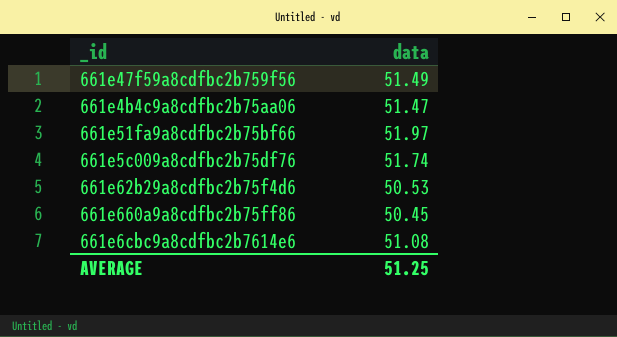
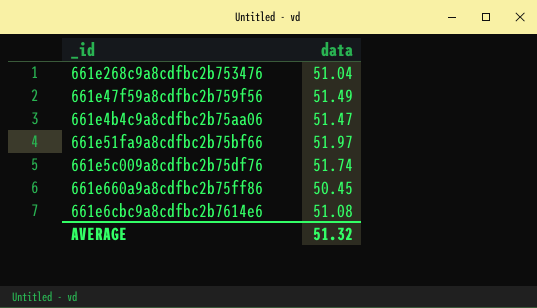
row 661e62b29a8cdfbc2b75f4d6: 50.53 -> none
row 661e268c9a8cdfbc2b753476: none -> 51.04
AVERAGE | data: 51.25 -> 51.32

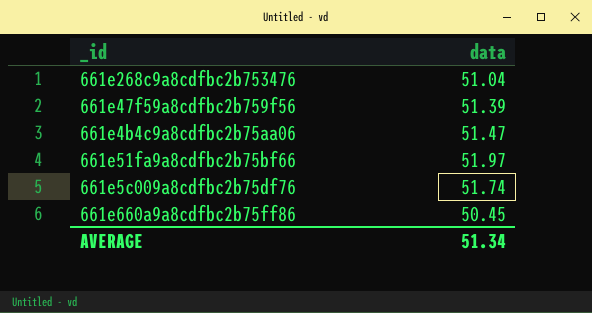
row 661e6cbc9a8cdfbc2b7614e6: 51.08 -> none
661e47f59a8cdfbc2b759f56 | data: 51.49 -> 51.39
AVERAGE | data: 51.32 -> 51.34

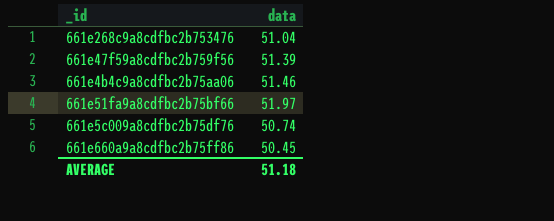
661e4b4c9a8cdfbc2b75aa06 | data: 51.47 -> 51.46
661e5c009a8cdfbc2b75df76 | data: 51.74 -> 50.74
AVERAGE | data: 51.34 -> 51.18

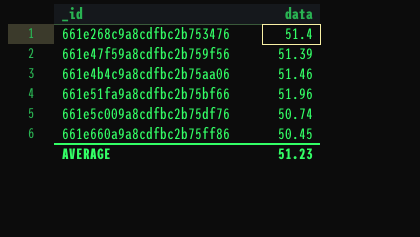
661e268c9a8cdfbc2b753476 | data: 51.04 -> 51.4
661e51fa9a8cdfbc2b75bf66 | data: 51.97 -> 51.96
AVERAGE | data: 51.18 -> 51.23

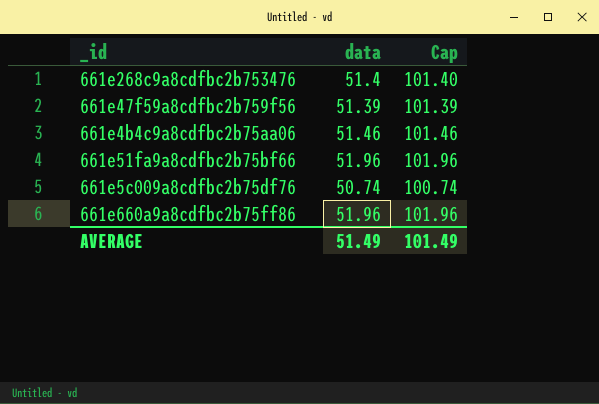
column Cap | formula: none -> [data] + 50
661e660a9a8cdfbc2b75ff86 | data: 50.45 -> 51.96
AVERAGE | data: 51.23 -> 51.49

